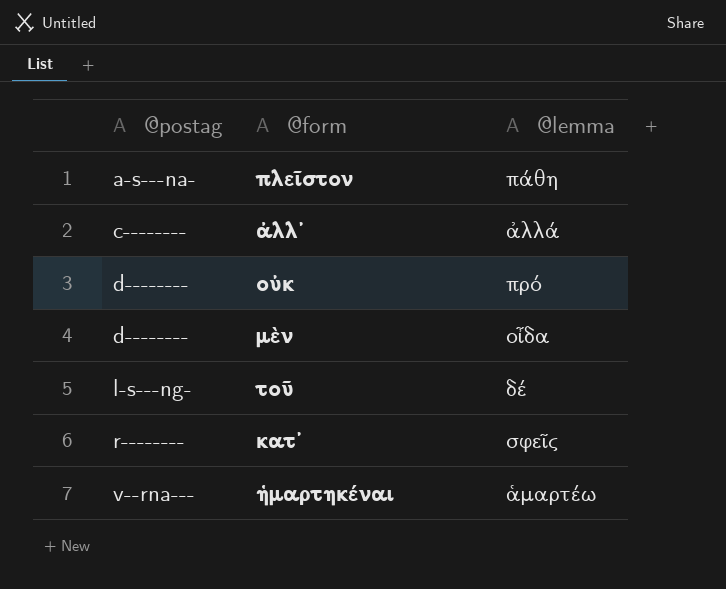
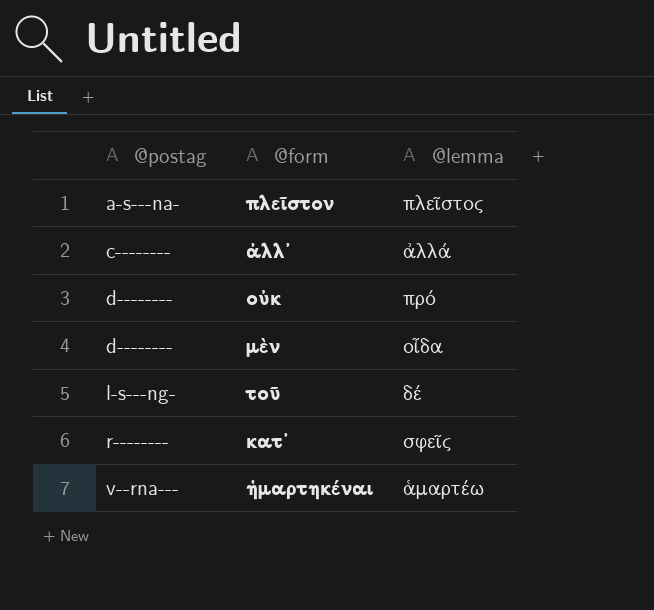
πλεῖστον | @lemma: πάθη -> πλεῖστος

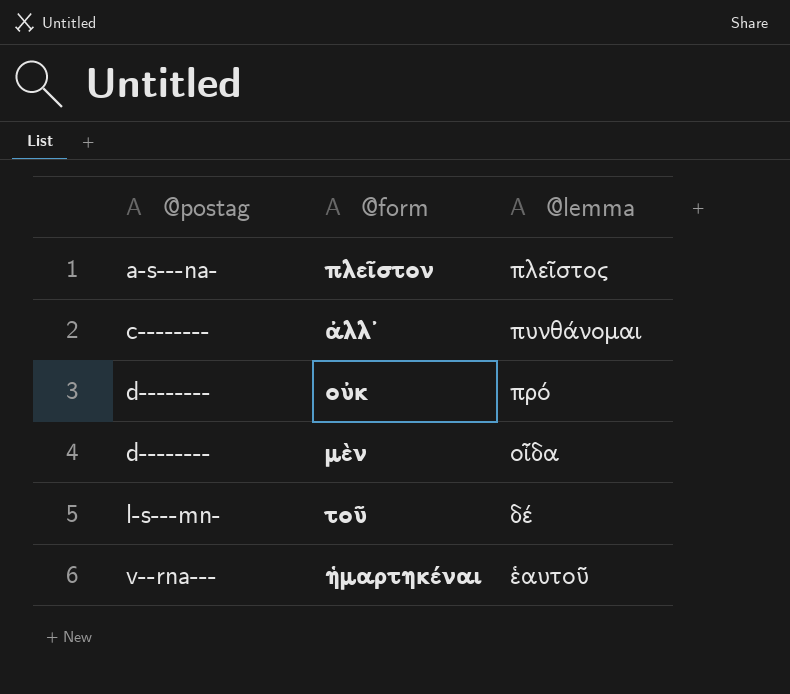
row κατ᾽: r-------- | σφεῖς -> none
ἀλλ᾽ | @lemma: ἀλλά -> πυνθάνομαι
τοῦ | @postag: l-s---ng- -> l-s---mn-
ἡμαρτηκέναι | @lemma: ἁμαρτέω -> ἑαυτοῦ

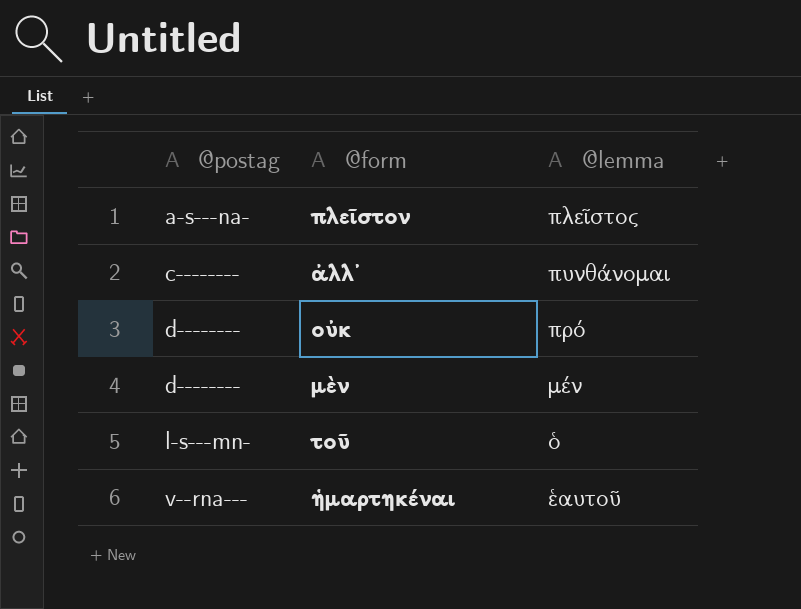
μὲν | @lemma: οἶδα -> μέν
τοῦ | @lemma: δέ -> ὁ

